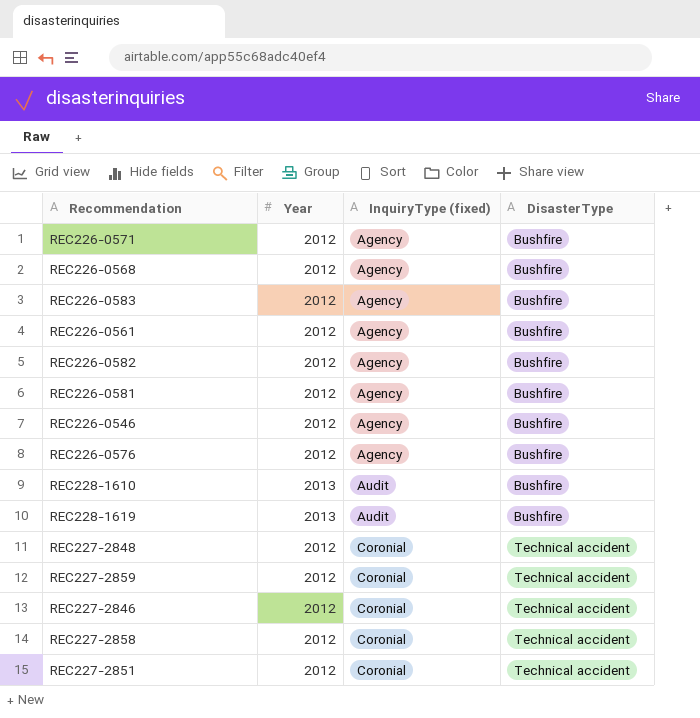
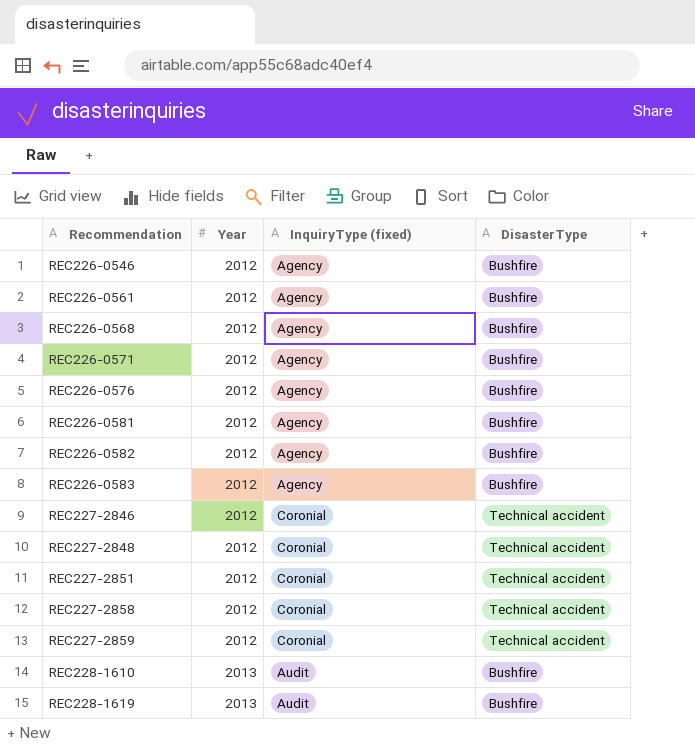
row order: InquiryType (fixed) ascending -> Recommendation ascending

